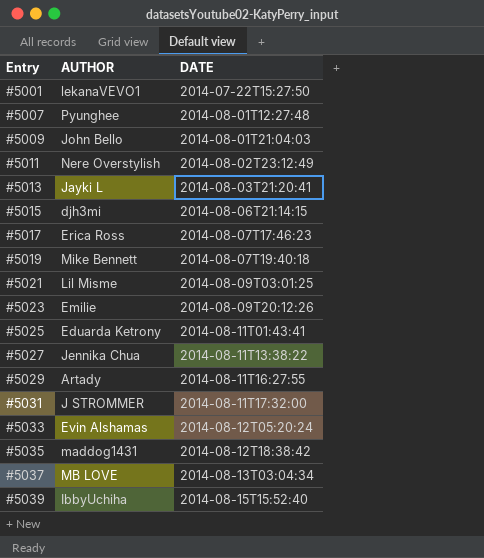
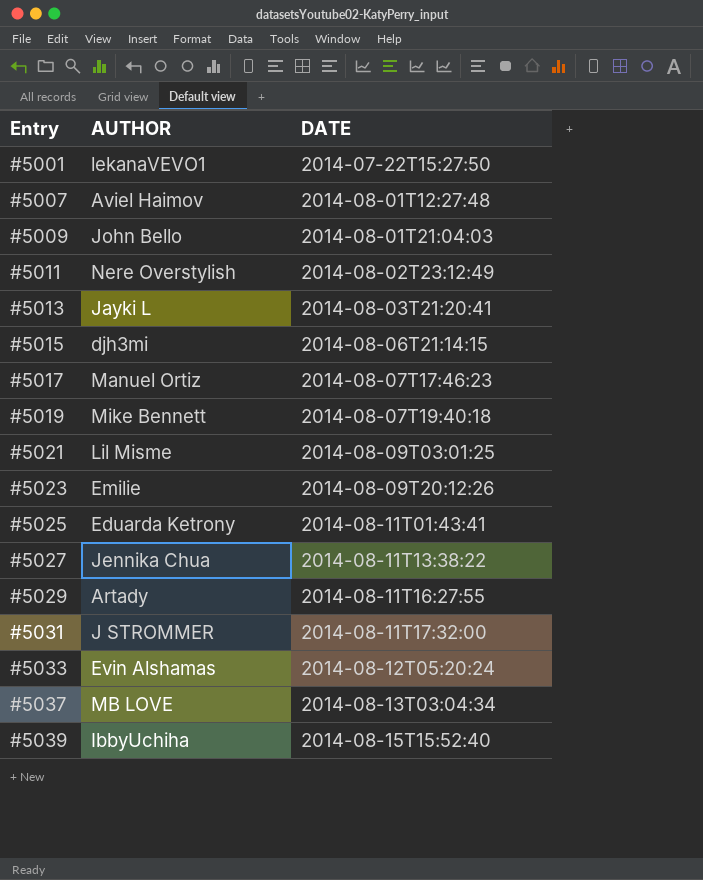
row #5035: maddog1431 | 2014-08-12T18:38:42 -> none
#5007 | AUTHOR: Pyunghee -> Aviel Haimov
#5017 | AUTHOR: Erica Ross -> Manuel Ortiz

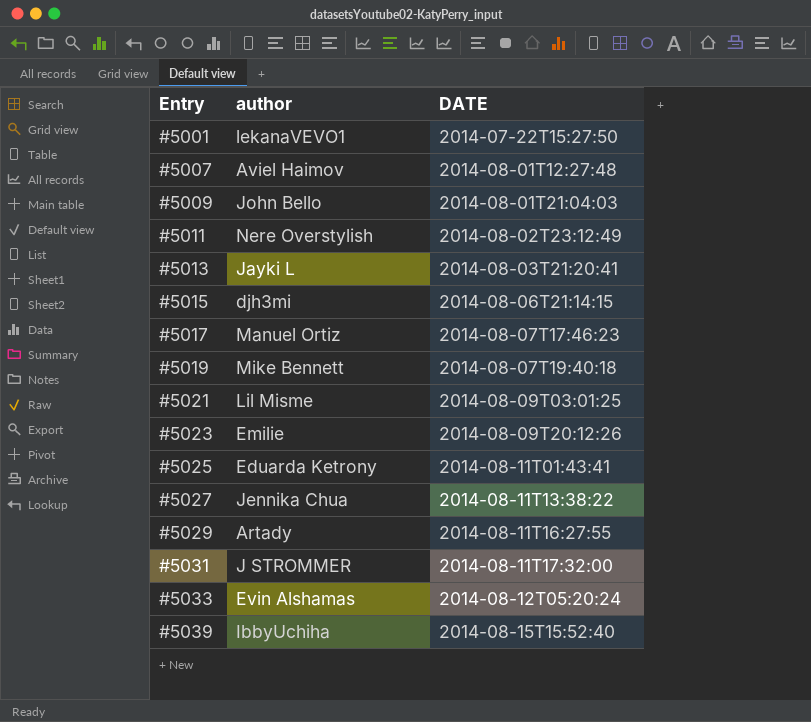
column name: AUTHOR -> author
row #5037: MB LOVE | 2014-08-13T03:04:34 -> none

